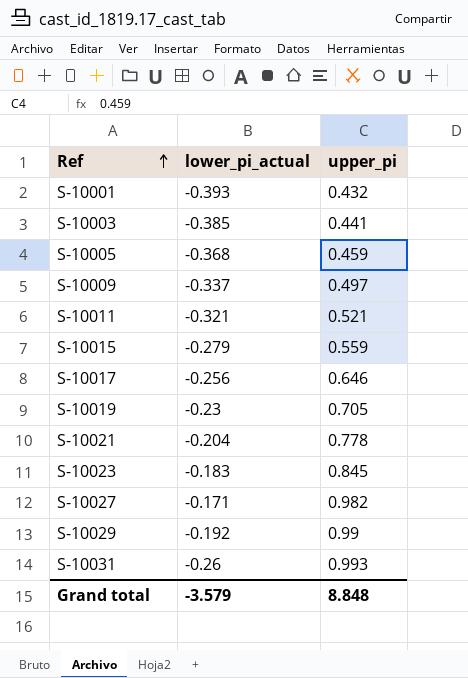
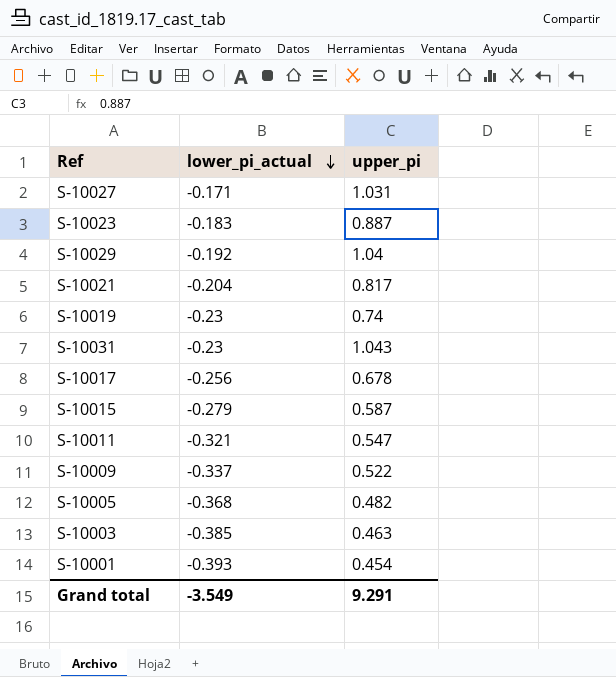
row order: Ref ascending -> lower_pi_actual descending
S-10027 | upper_pi: 0.982 -> 1.031
S-10023 | upper_pi: 0.845 -> 0.887
S-10029 | upper_pi: 0.99 -> 1.04
S-10021 | upper_pi: 0.778 -> 0.817
S-10019 | upper_pi: 0.705 -> 0.74
S-10031 | lower_pi_actual: -0.26 -> -0.23
S-10031 | upper_pi: 0.993 -> 1.043
S-10017 | upper_pi: 0.646 -> 0.678
S-10015 | upper_pi: 0.559 -> 0.587
S-10011 | upper_pi: 0.521 -> 0.547
S-10009 | upper_pi: 0.497 -> 0.522
S-10005 | upper_pi: 0.459 -> 0.482
S-10003 | upper_pi: 0.441 -> 0.463
S-10001 | upper_pi: 0.432 -> 0.454
Grand total | lower_pi_actual: -3.579 -> -3.549
Grand total | upper_pi: 8.848 -> 9.291

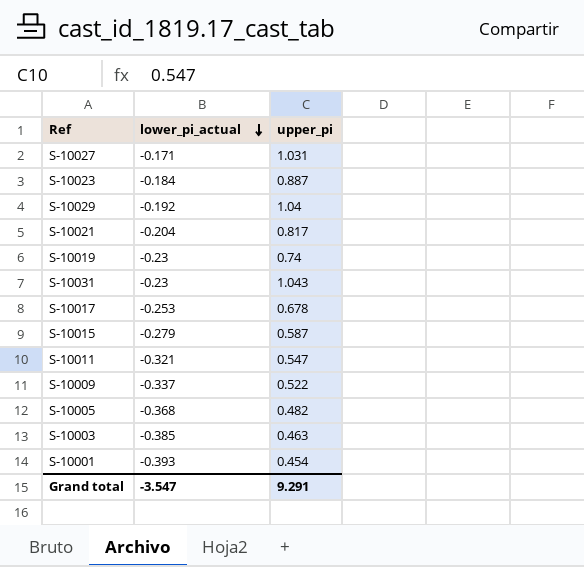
S-10023 | lower_pi_actual: -0.183 -> -0.184
S-10017 | lower_pi_actual: -0.256 -> -0.253
Grand total | lower_pi_actual: -3.549 -> -3.547

